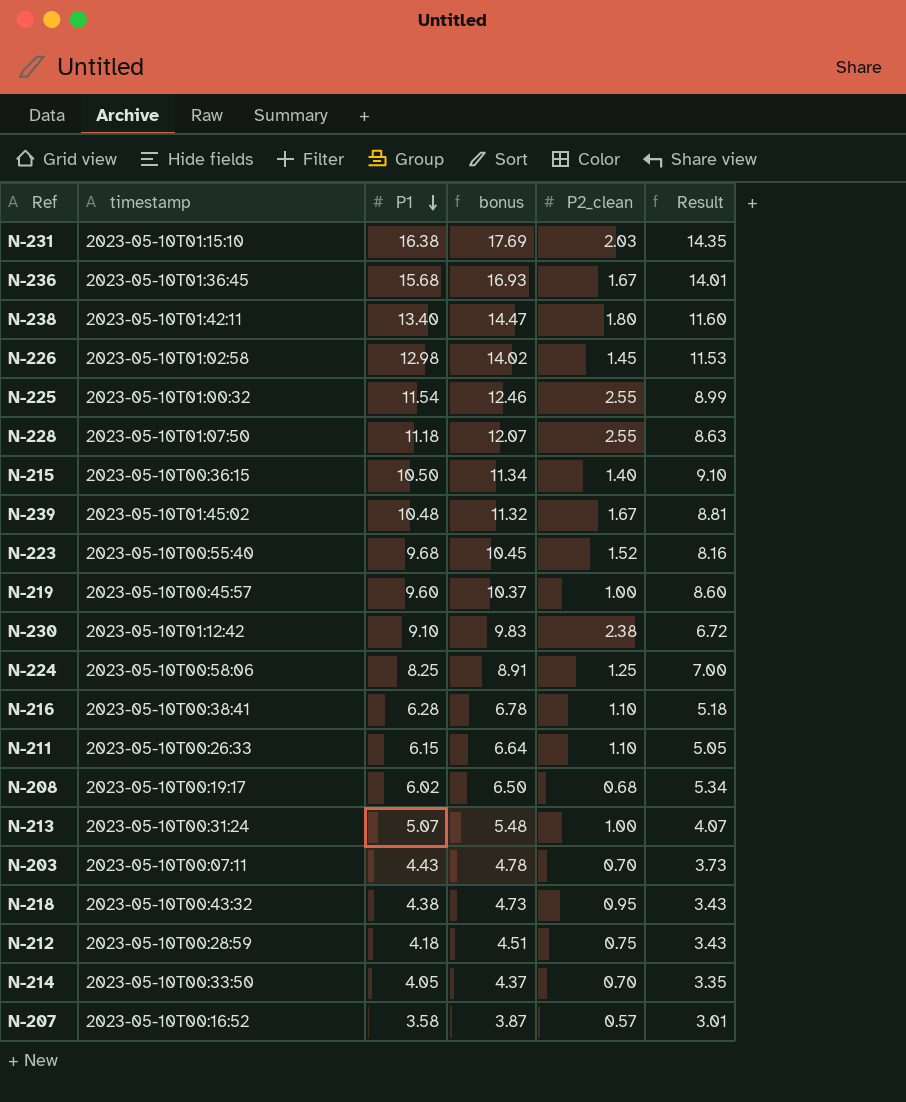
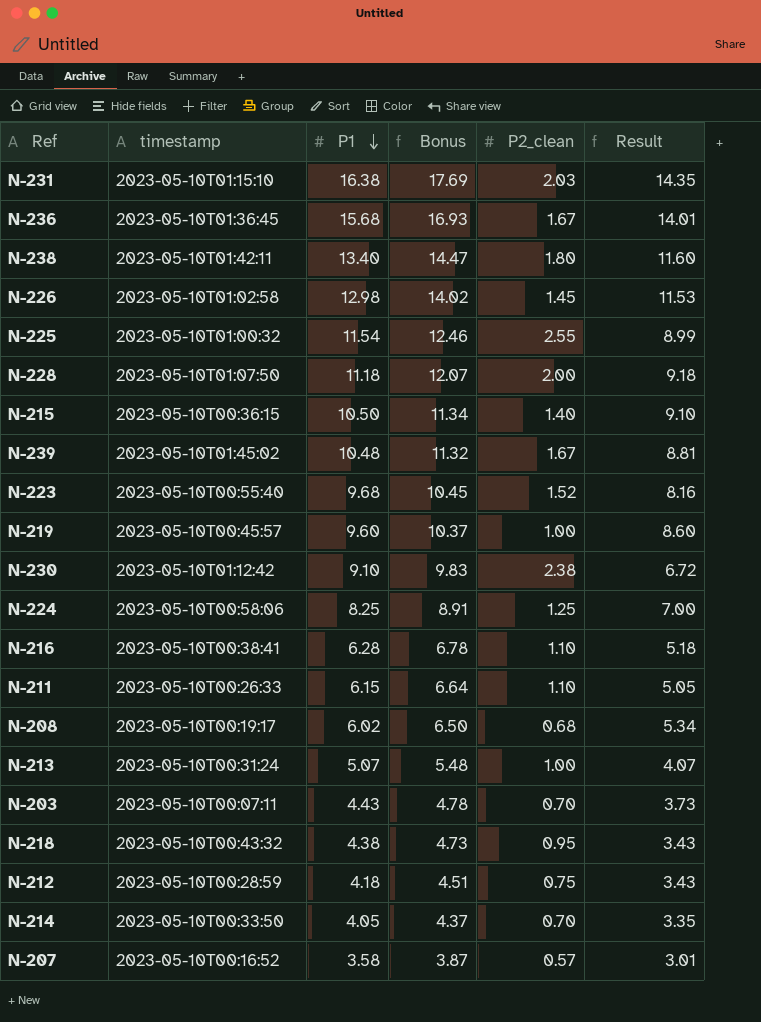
column name: bonus -> Bonus
N-228 | P2_clean: 2.55 -> 2.00
N-228 | Result: 8.63 -> 9.18

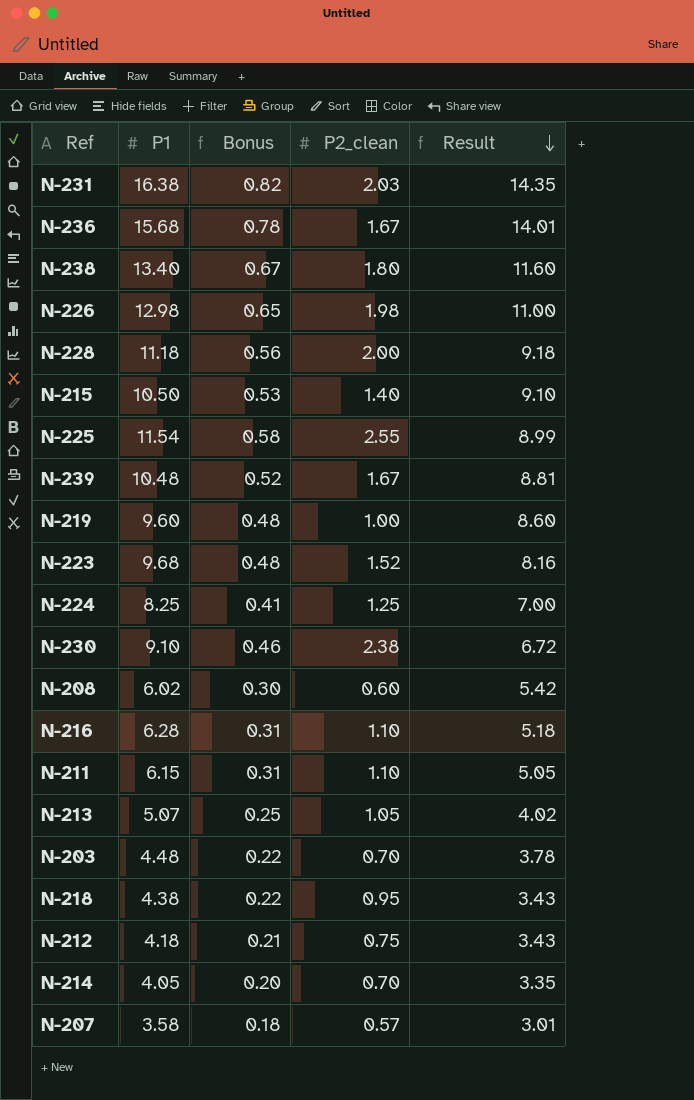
row order: P1 descending -> Result descending
column timestamp | position: 2 -> none
column Bonus | formula: [P1] * 1.08 -> [P1] * 0.05
N-226 | P2_clean: 1.45 -> 1.98
N-226 | Result: 11.53 -> 11.00
N-208 | P2_clean: 0.68 -> 0.60
N-208 | Result: 5.34 -> 5.42
N-213 | P2_clean: 1.00 -> 1.05
N-213 | Result: 4.07 -> 4.02
N-203 | P1: 4.43 -> 4.48
N-203 | Result: 3.73 -> 3.78

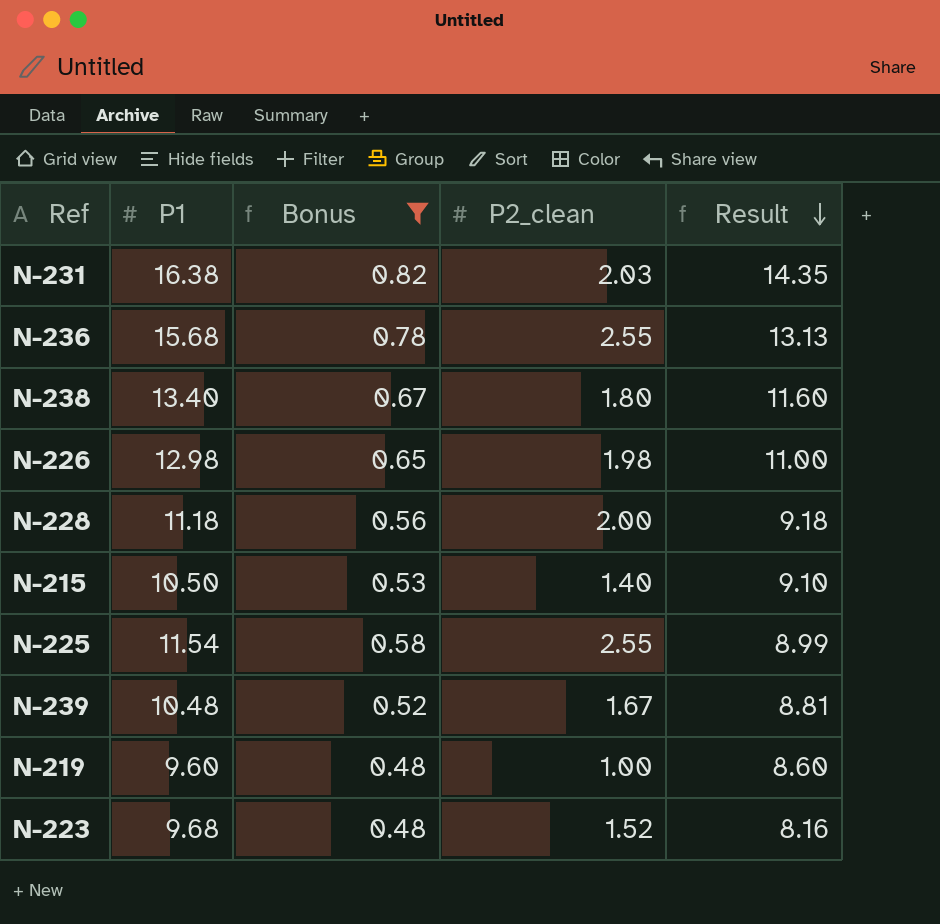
filter: none -> Bonus >= 0.48
N-236 | P2_clean: 1.67 -> 2.55
N-236 | Result: 14.01 -> 13.13

